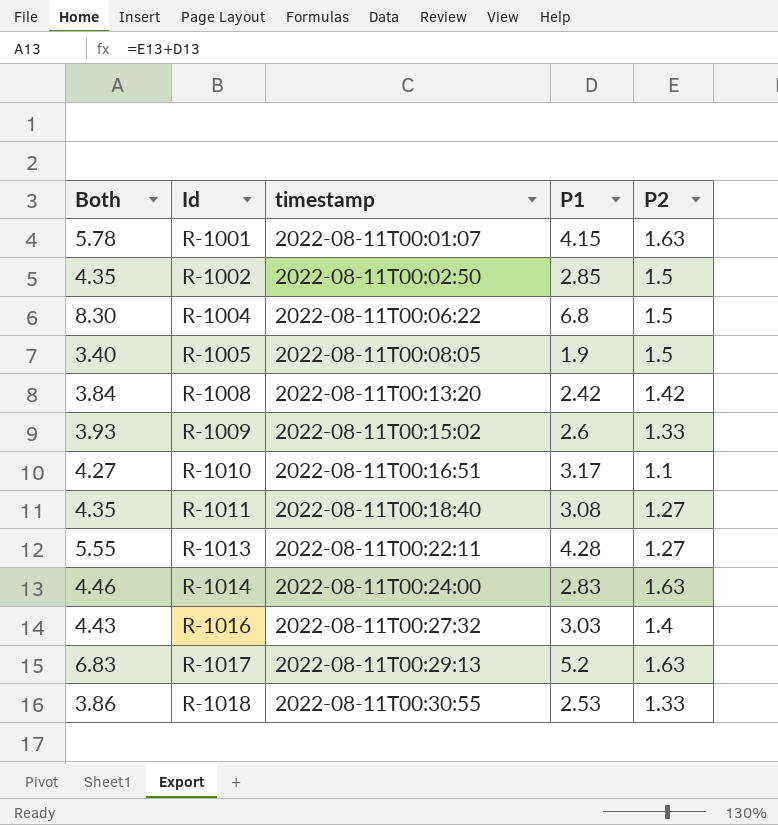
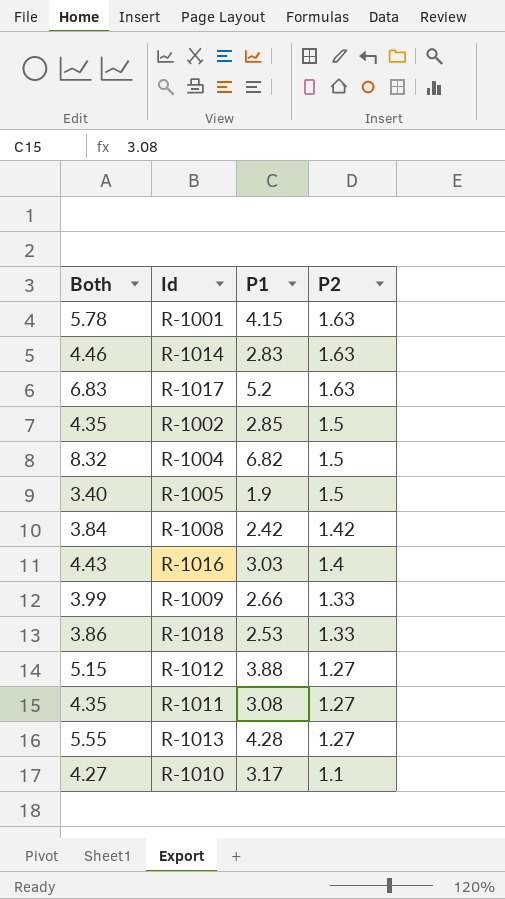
row order: Id ascending -> P2 descending
column timestamp | position: 3 -> none
R-1004 | Both: 8.30 -> 8.32
R-1004 | P1: 6.8 -> 6.82
R-1009 | Both: 3.93 -> 3.99
R-1009 | P1: 2.6 -> 2.66
row R-1012: none -> 5.15 | 3.88 | 1.27

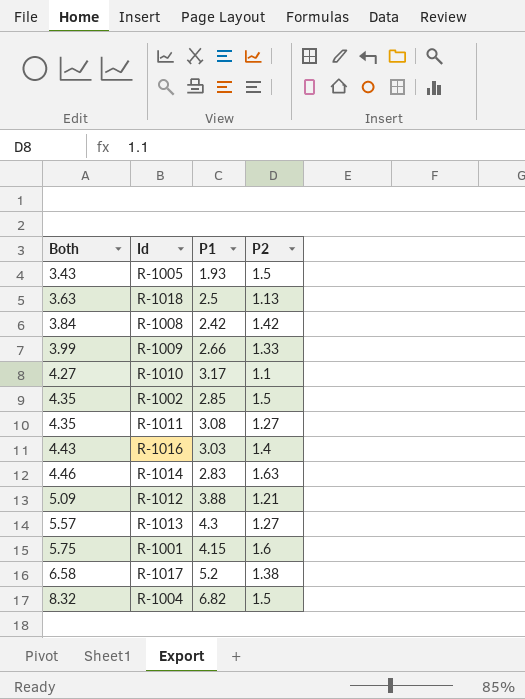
row order: P2 descending -> Both ascending
R-1005 | Both: 3.40 -> 3.43
R-1005 | P1: 1.9 -> 1.93
R-1018 | Both: 3.86 -> 3.63
R-1018 | P1: 2.53 -> 2.5
R-1018 | P2: 1.33 -> 1.13
R-1012 | Both: 5.15 -> 5.09
R-1012 | P2: 1.27 -> 1.21
R-1013 | Both: 5.55 -> 5.57
R-1013 | P1: 4.28 -> 4.3
R-1001 | Both: 5.78 -> 5.75
R-1001 | P2: 1.63 -> 1.6
R-1017 | Both: 6.83 -> 6.58
R-1017 | P2: 1.63 -> 1.38

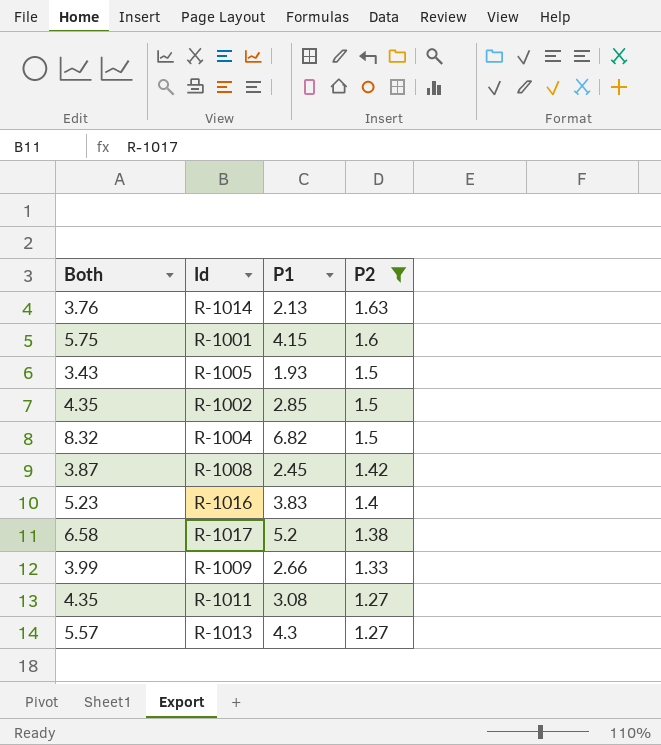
filter: none -> P2 >= 1.27
row order: Both ascending -> P2 descending
R-1014 | Both: 4.46 -> 3.76
R-1014 | P1: 2.83 -> 2.13
R-1008 | Both: 3.84 -> 3.87
R-1008 | P1: 2.42 -> 2.45
R-1016 | Both: 4.43 -> 5.23
R-1016 | P1: 3.03 -> 3.83

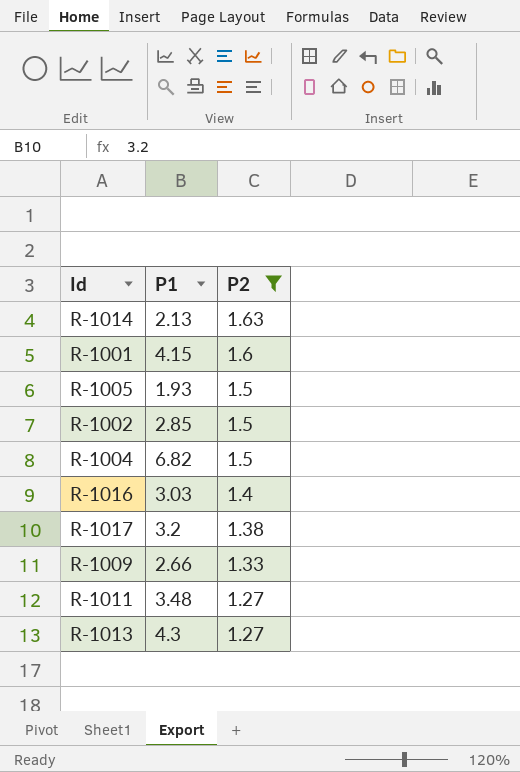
column Both | formula: [P1] + [P2] -> none
row R-1008: 3.87 | 2.45 | 1.42 -> none
R-1016 | P1: 3.83 -> 3.03
R-1017 | P1: 5.2 -> 3.2
R-1011 | P1: 3.08 -> 3.48

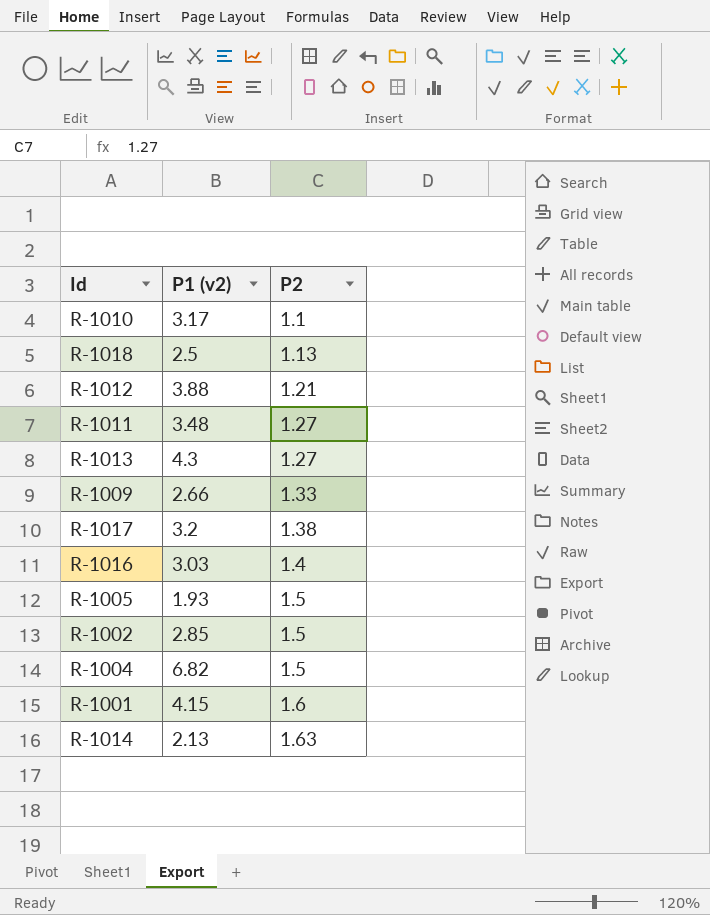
filter: P2 >= 1.27 -> none
row order: P2 descending -> P2 ascending
column name: P1 -> P1 (v2)

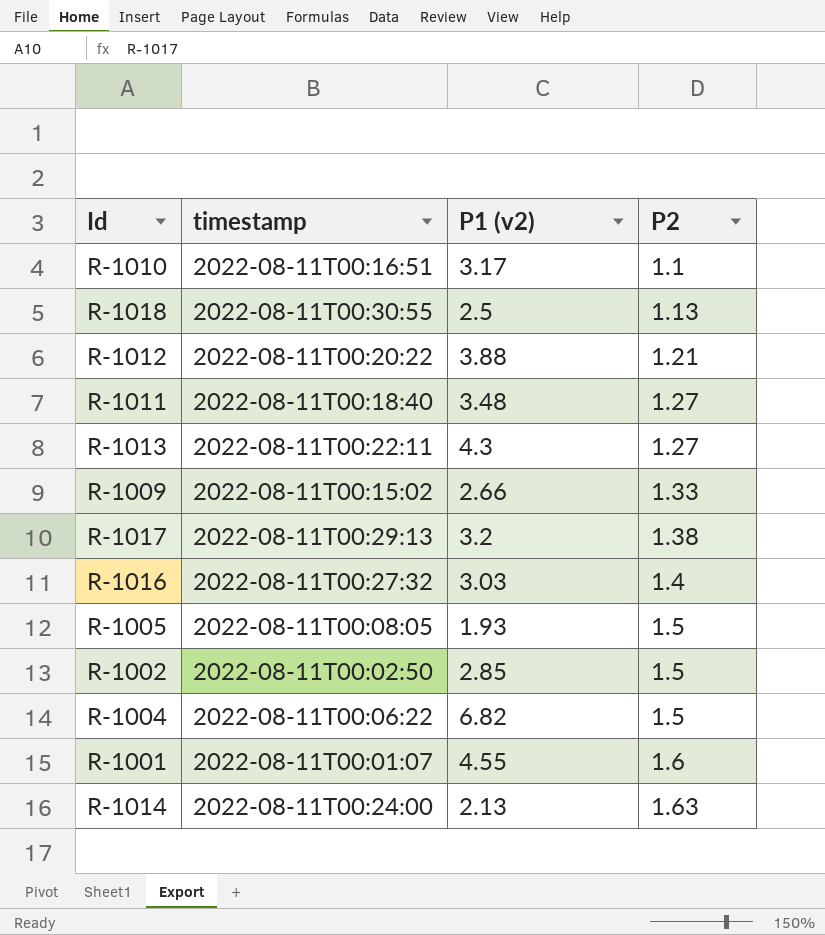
column timestamp | position: none -> 2
R-1001 | P1 (v2): 4.15 -> 4.55

